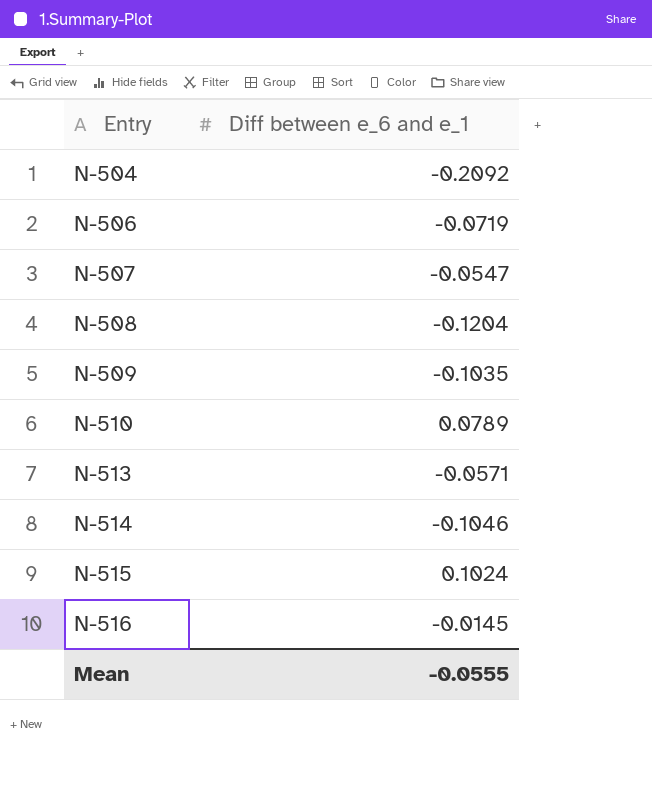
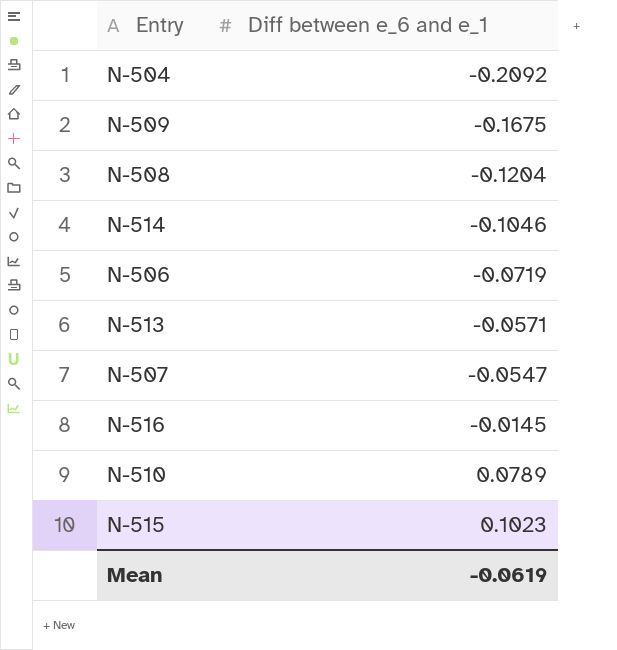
row order: Entry ascending -> Diff between e_6 and e_1 ascending
N-509 | Diff between e_6 and e_1: -0.1035 -> -0.1675
N-515 | Diff between e_6 and e_1: 0.1024 -> 0.1023
Mean | Diff between e_6 and e_1: -0.0555 -> -0.0619

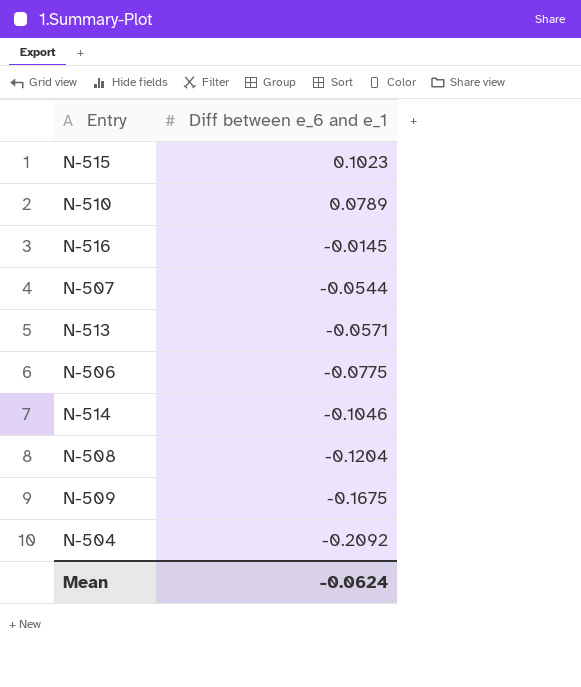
row order: Diff between e_6 and e_1 ascending -> Diff between e_6 and e_1 descending
N-507 | Diff between e_6 and e_1: -0.0547 -> -0.0544
N-506 | Diff between e_6 and e_1: -0.0719 -> -0.0775
Mean | Diff between e_6 and e_1: -0.0619 -> -0.0624

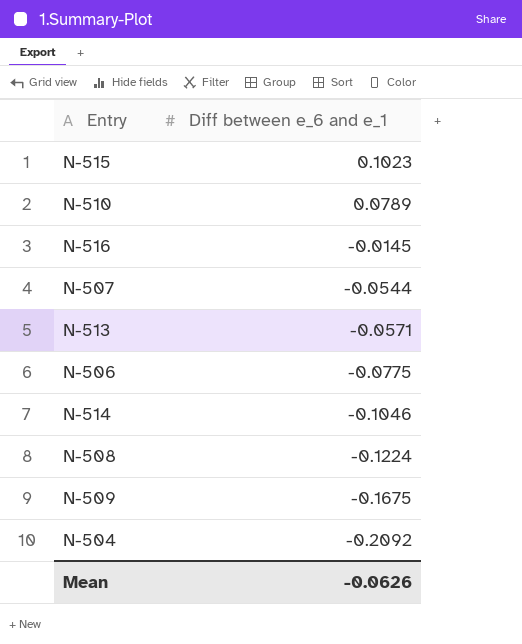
N-508 | Diff between e_6 and e_1: -0.1204 -> -0.1224
Mean | Diff between e_6 and e_1: -0.0624 -> -0.0626

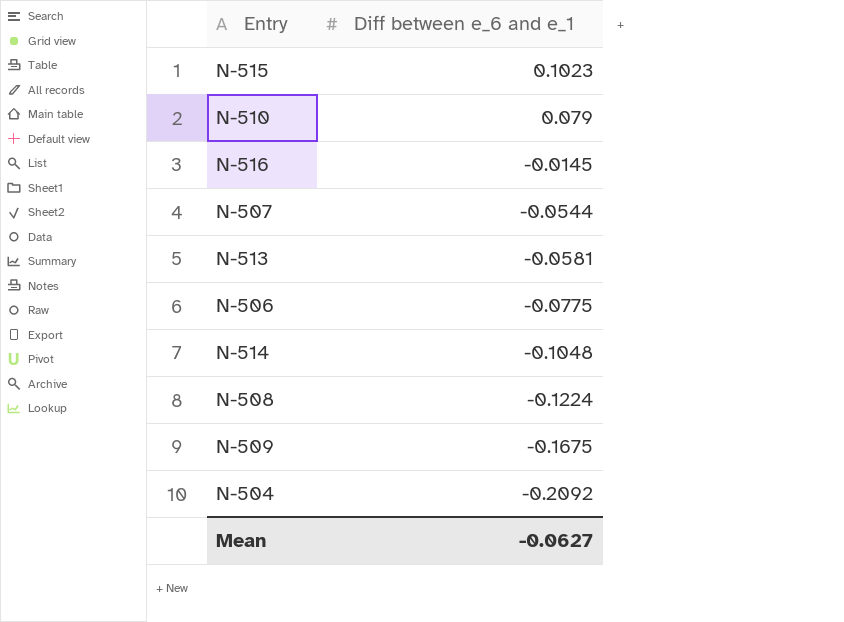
N-510 | Diff between e_6 and e_1: 0.0789 -> 0.079
N-513 | Diff between e_6 and e_1: -0.0571 -> -0.0581
N-514 | Diff between e_6 and e_1: -0.1046 -> -0.1048
Mean | Diff between e_6 and e_1: -0.0626 -> -0.0627

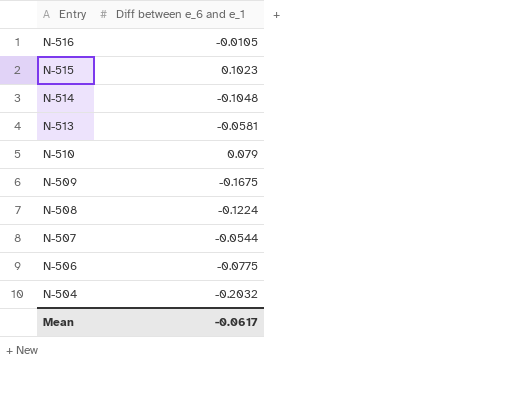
row order: Diff between e_6 and e_1 descending -> Entry descending
N-516 | Diff between e_6 and e_1: -0.0145 -> -0.0105
N-504 | Diff between e_6 and e_1: -0.2092 -> -0.2032
Mean | Diff between e_6 and e_1: -0.0627 -> -0.0617

